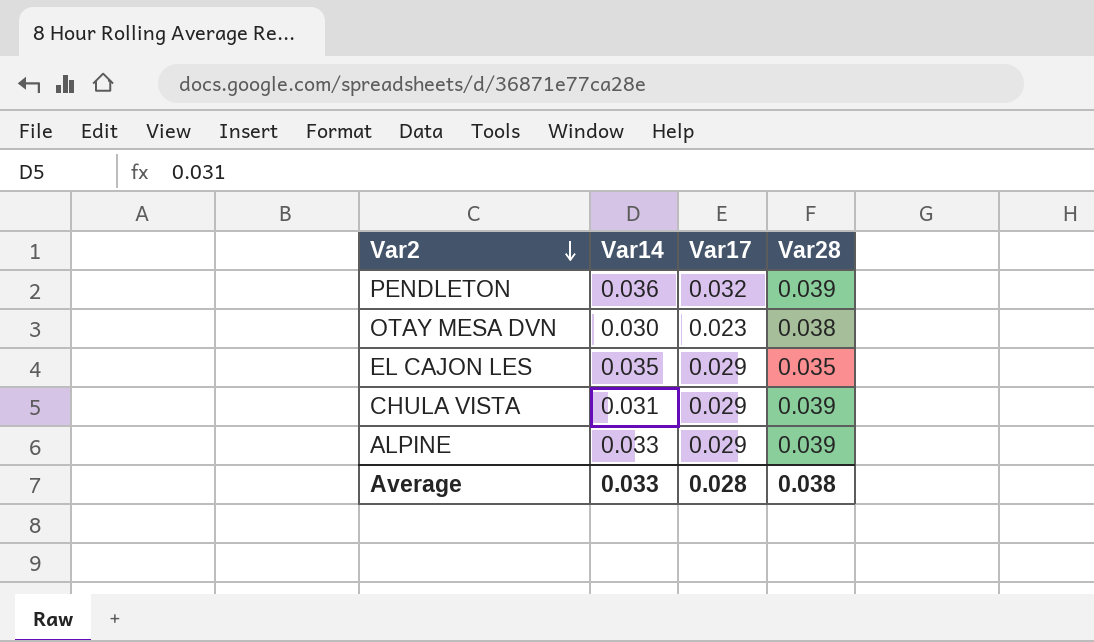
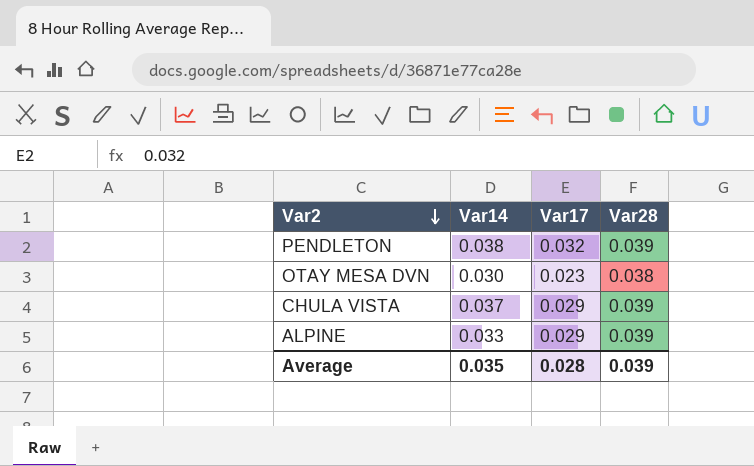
row EL CAJON LES: 0.035 | 0.029 | 0.035 -> none
PENDLETON | Var14: 0.036 -> 0.038
CHULA VISTA | Var14: 0.031 -> 0.037
Average | Var14: 0.033 -> 0.035
Average | Var28: 0.038 -> 0.039

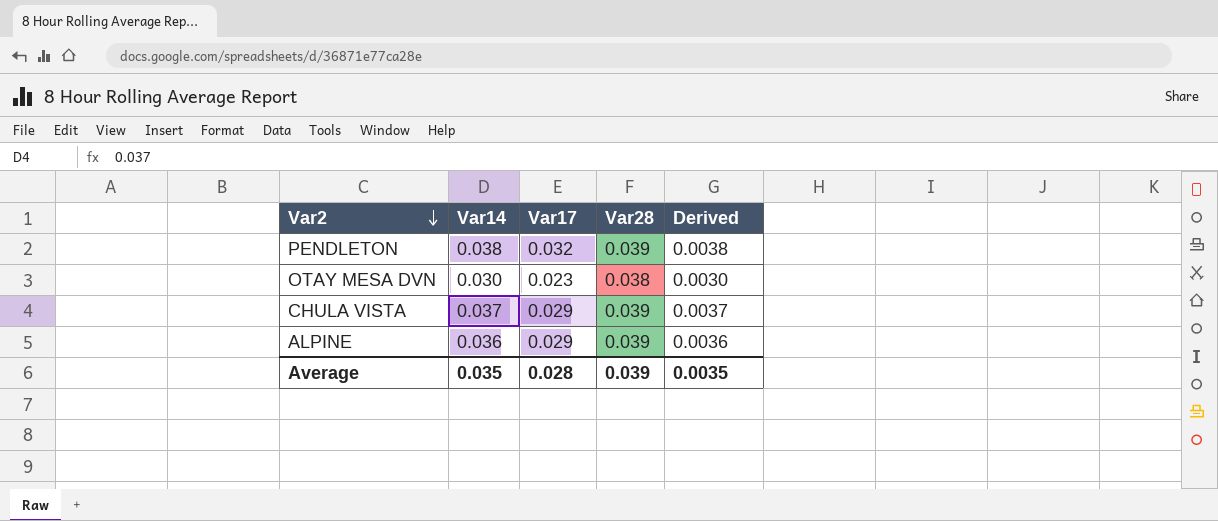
column Derived | formula: none -> [Var14] * 0.1
ALPINE | Var14: 0.033 -> 0.036

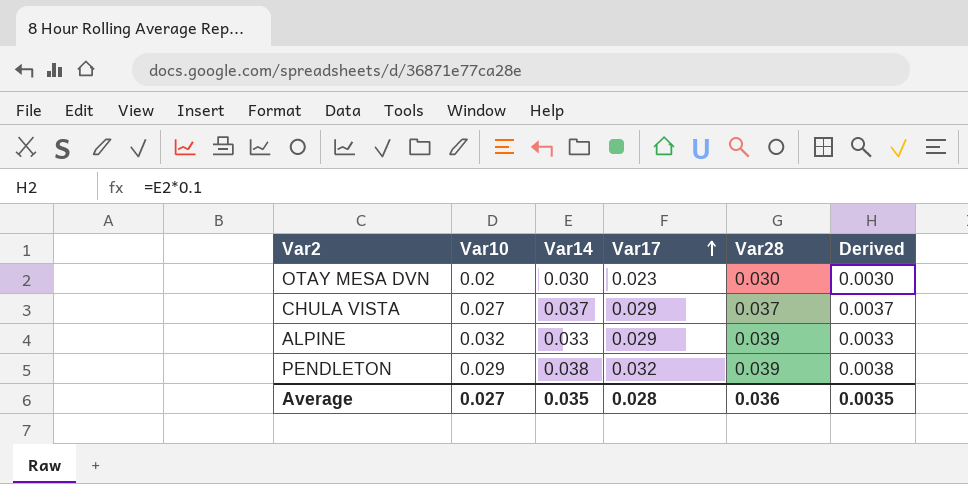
row order: Var2 descending -> Var17 ascending
column Var10 | position: none -> 2
OTAY MESA DVN | Var28: 0.038 -> 0.030
CHULA VISTA | Var28: 0.039 -> 0.037
ALPINE | Var14: 0.036 -> 0.033
ALPINE | Derived: 0.0036 -> 0.0033
Average | Var28: 0.039 -> 0.036

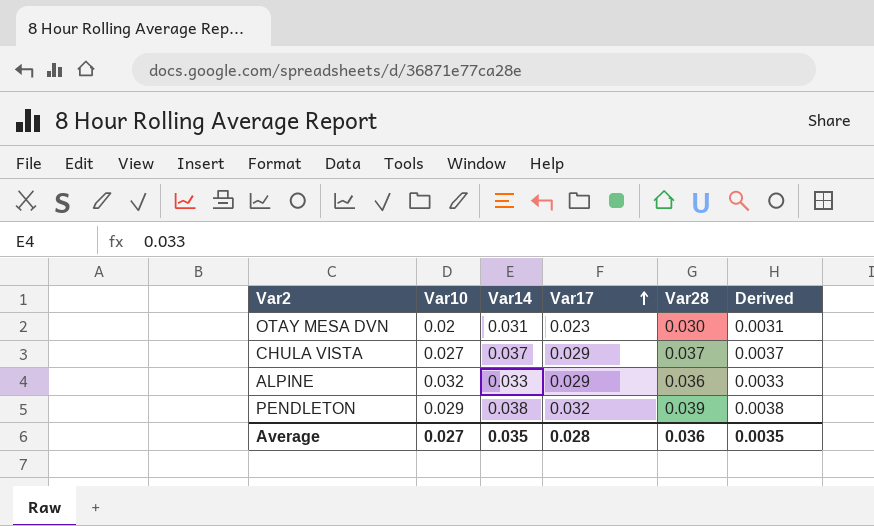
OTAY MESA DVN | Var14: 0.030 -> 0.031
OTAY MESA DVN | Derived: 0.0030 -> 0.0031
ALPINE | Var28: 0.039 -> 0.036

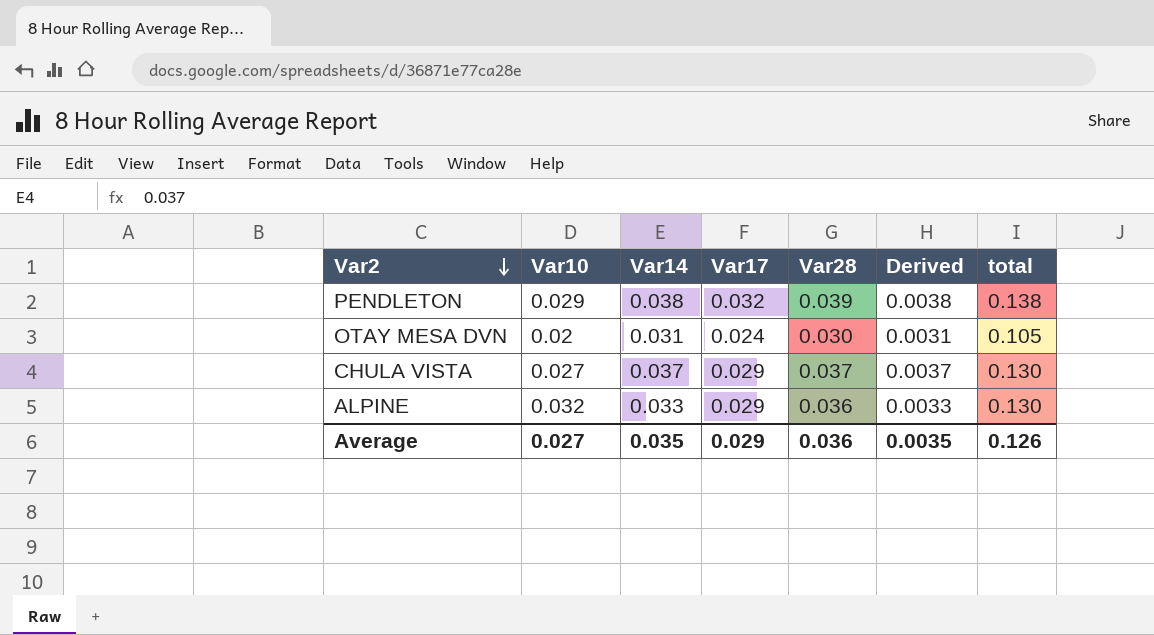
row order: Var17 ascending -> Var2 descending
column total | formula: none -> [Var10] + [Var14] + [Var17] + [Var28]
OTAY MESA DVN | Var17: 0.023 -> 0.024
Average | Var17: 0.028 -> 0.029

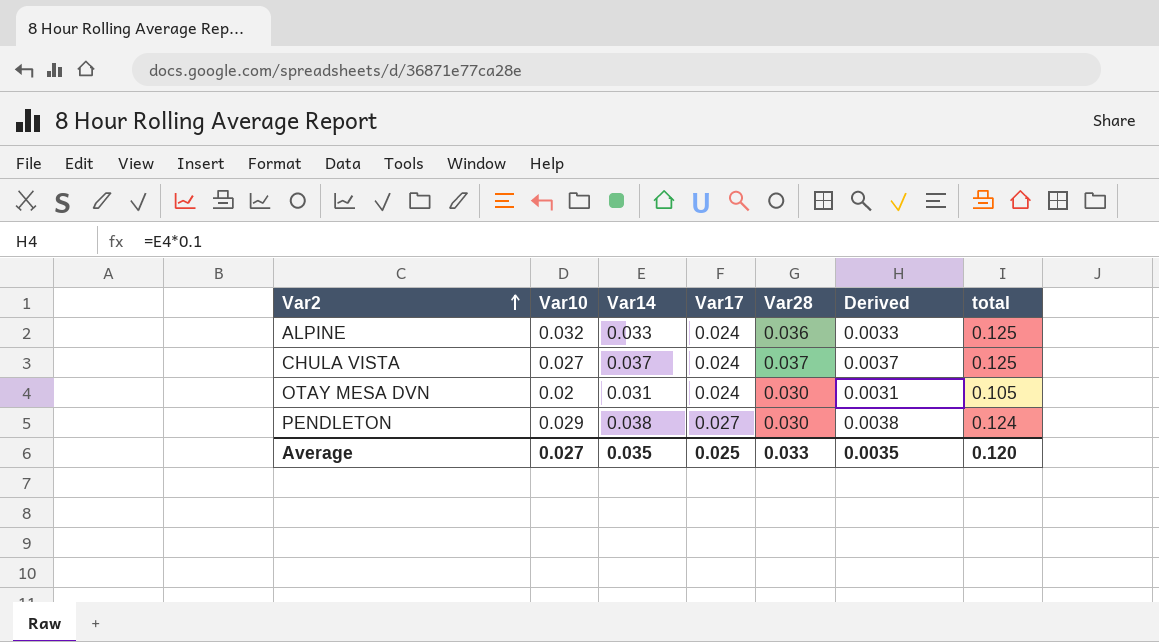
row order: Var2 descending -> Var2 ascending
ALPINE | Var17: 0.029 -> 0.024
ALPINE | total: 0.130 -> 0.125
CHULA VISTA | Var17: 0.029 -> 0.024
CHULA VISTA | total: 0.130 -> 0.125
PENDLETON | Var17: 0.032 -> 0.027
PENDLETON | Var28: 0.039 -> 0.030
PENDLETON | total: 0.138 -> 0.124
Average | Var17: 0.029 -> 0.025
Average | Var28: 0.036 -> 0.033
Average | total: 0.126 -> 0.120

